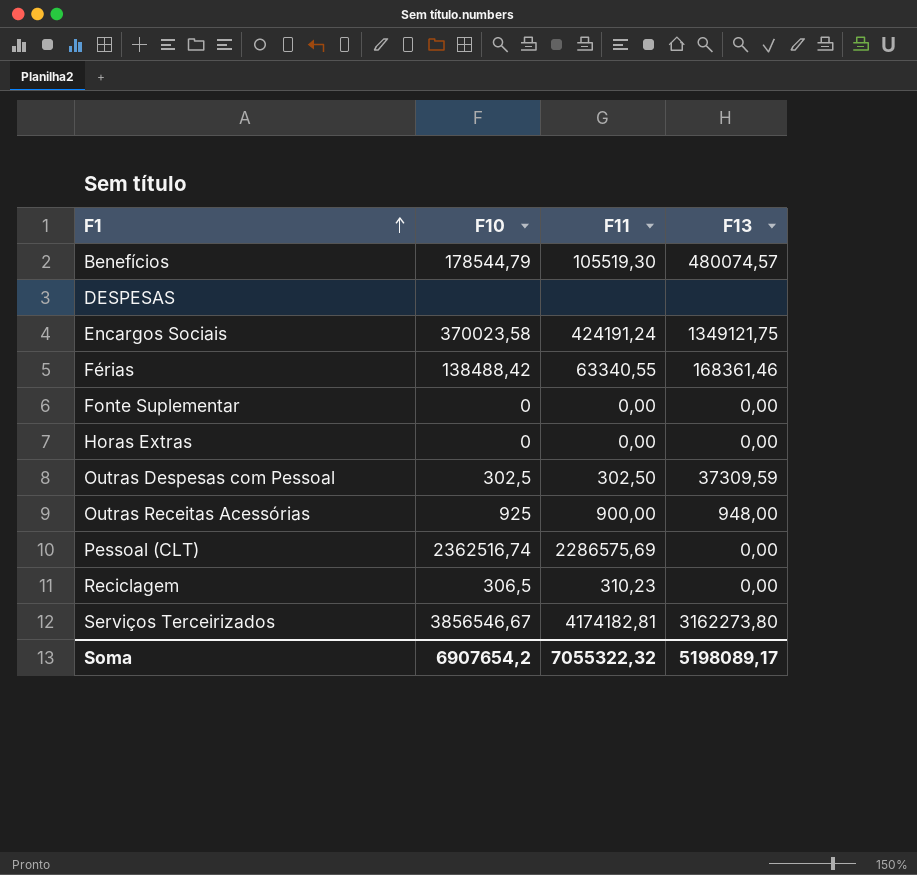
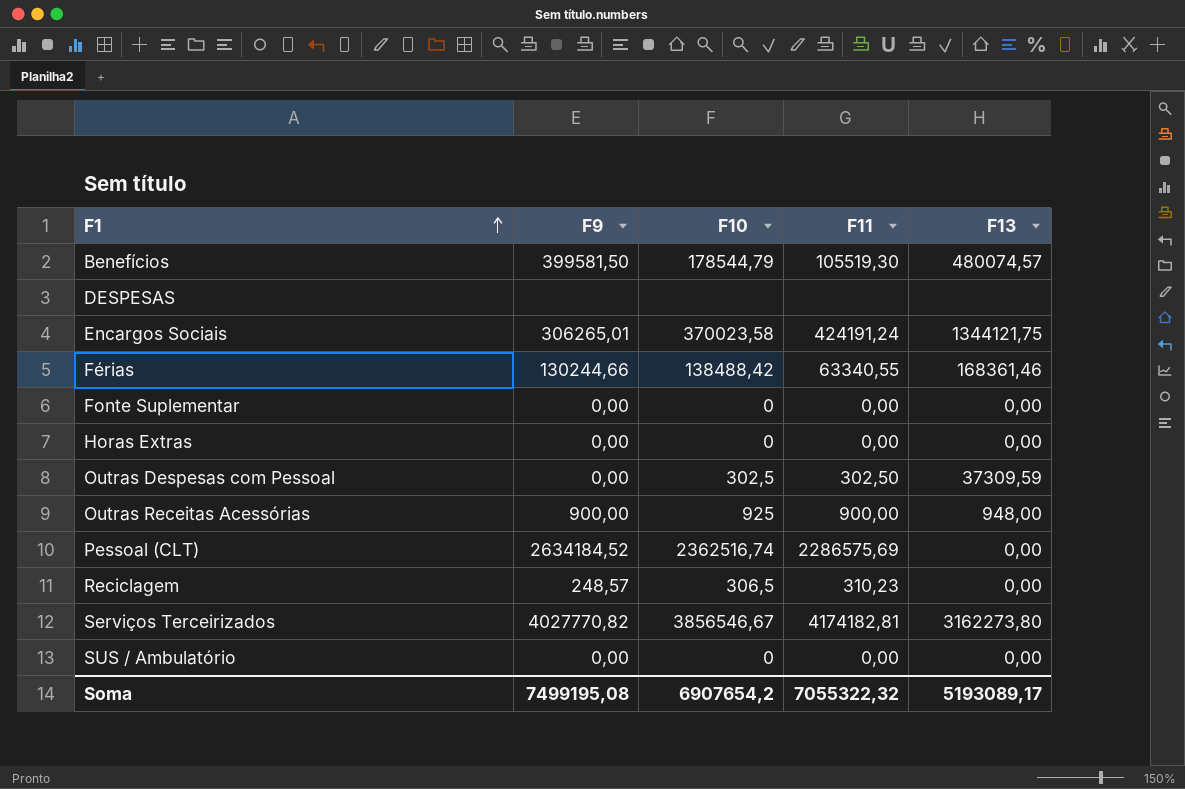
column F9 | position: none -> 2
Encargos Sociais | F13: 1349121,75 -> 1344121,75
row SUS / Ambulatório: none -> 0,00 | 0 | 0,00 | 0,00
Soma | F13: 5198089,17 -> 5193089,17

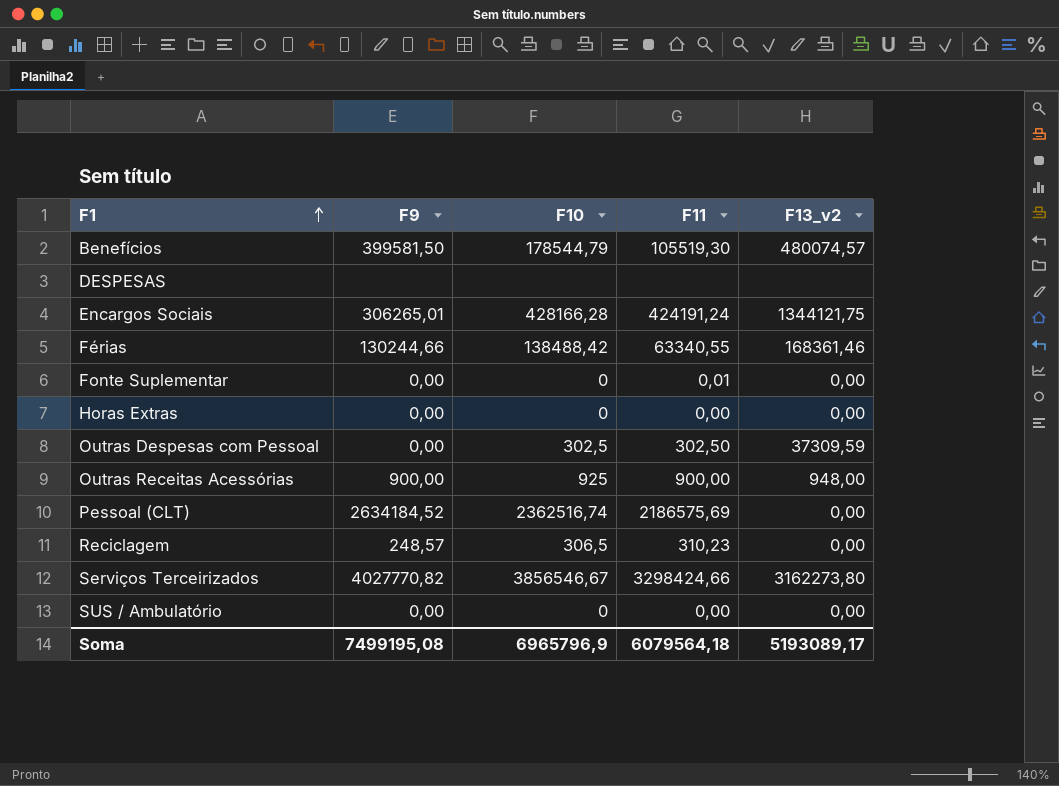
column name: F13 -> F13_v2
Encargos Sociais | F10: 370023,58 -> 428166,28
Fonte Suplementar | F11: 0,00 -> 0,01
Pessoal (CLT) | F11: 2286575,69 -> 2186575,69
Serviços Terceirizados | F11: 4174182,81 -> 3298424,66
Soma | F10: 6907654,2 -> 6965796,9
Soma | F11: 7055322,32 -> 6079564,18

